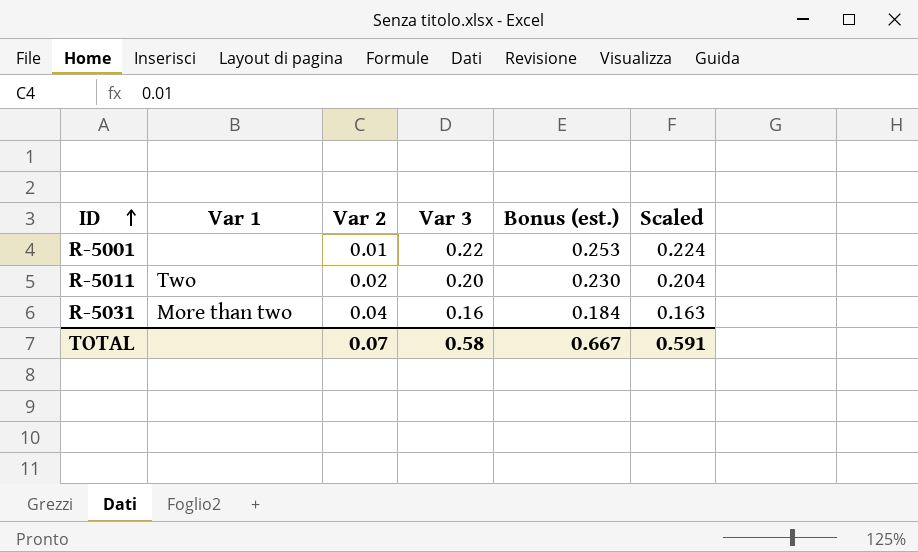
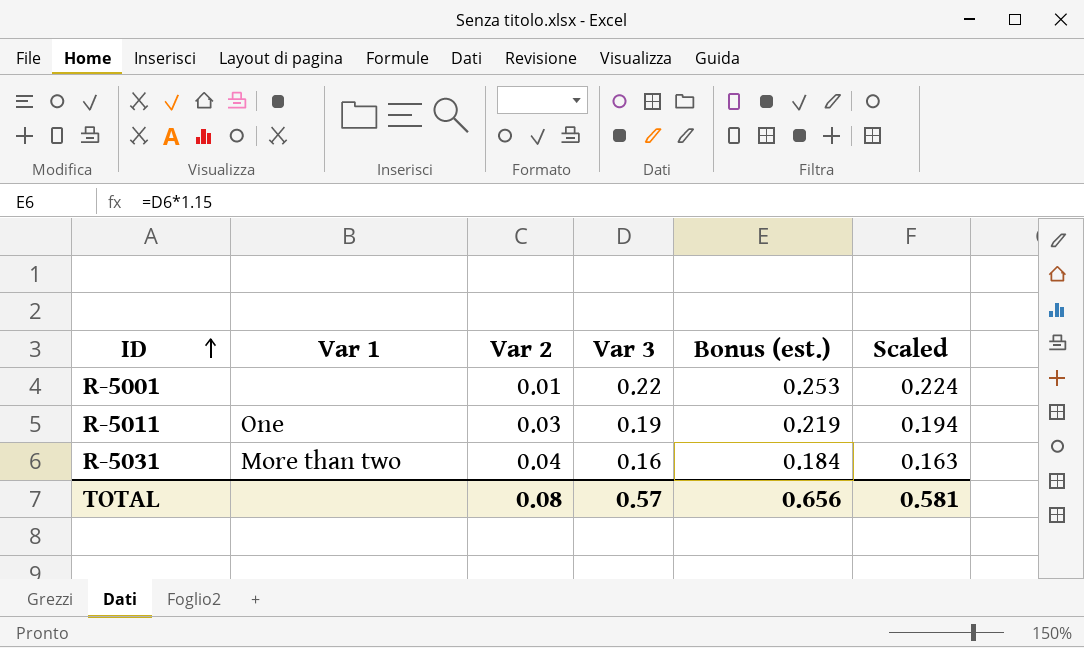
R-5011 | Var 1: Two -> One
R-5011 | Var 2: 0.02 -> 0.03
R-5011 | Var 3: 0.20 -> 0.19
R-5011 | Bonus (est.): 0.230 -> 0.219
R-5011 | Scaled: 0.204 -> 0.194
TOTAL | Var 2: 0.07 -> 0.08
TOTAL | Var 3: 0.58 -> 0.57
TOTAL | Bonus (est.): 0.667 -> 0.656
TOTAL | Scaled: 0.591 -> 0.581

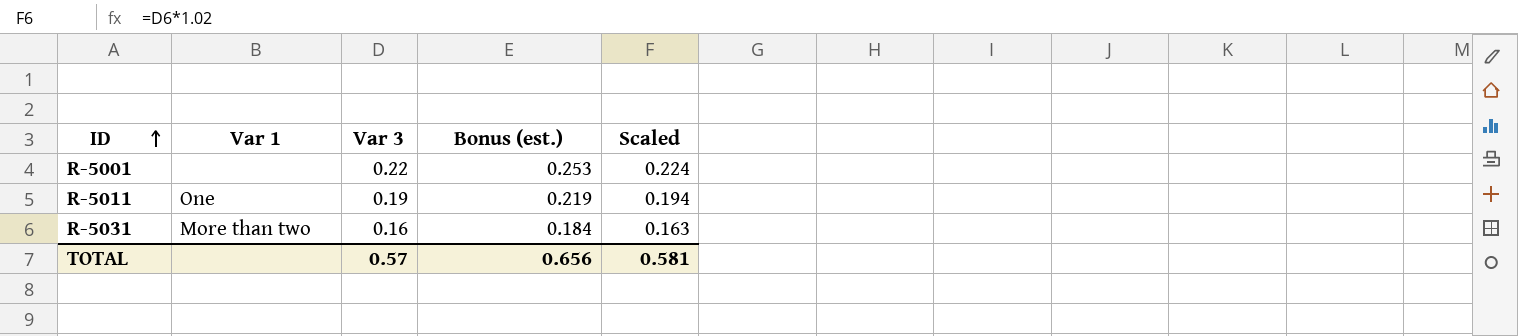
column Var 2 | position: 3 -> none

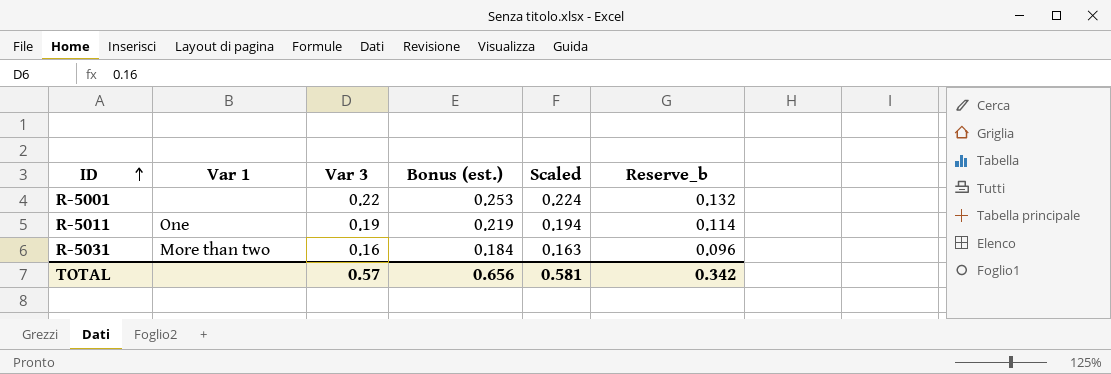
column Reserve_b | formula: none -> [Var 3] * 0.6

